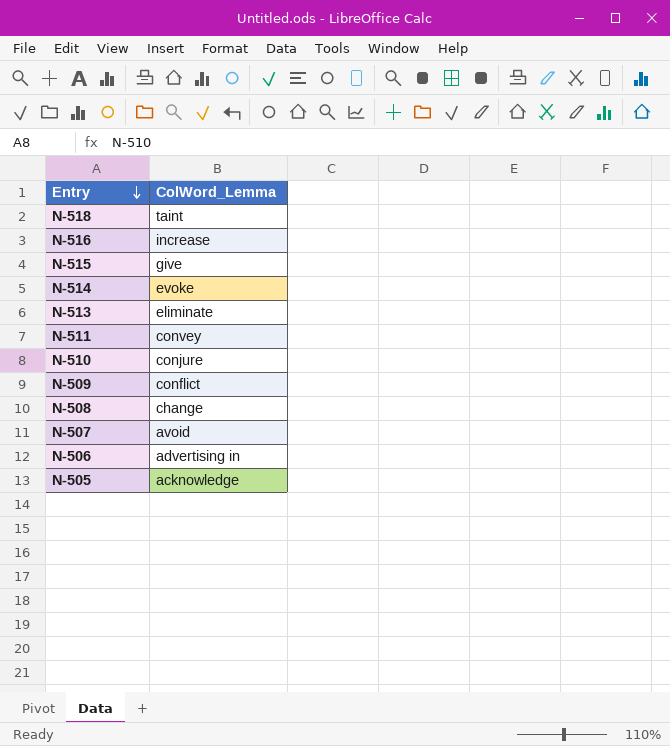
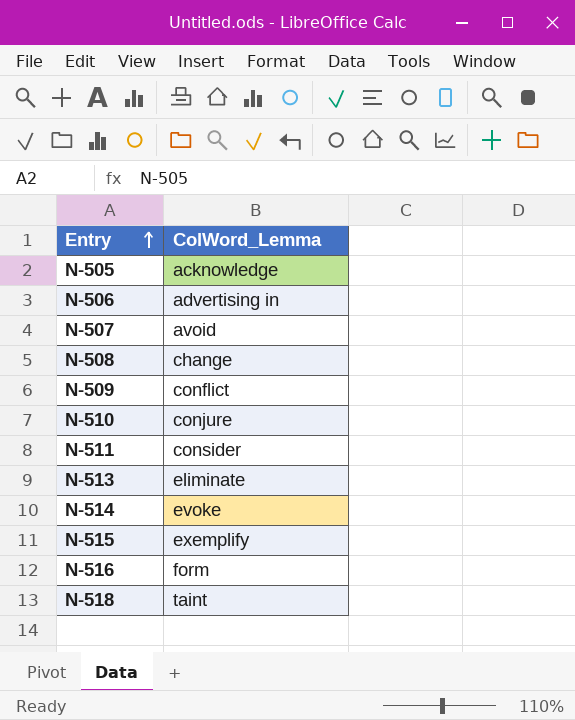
row order: Entry descending -> Entry ascending
N-511 | ColWord_Lemma: convey -> consider
N-515 | ColWord_Lemma: give -> exemplify
N-516 | ColWord_Lemma: increase -> form

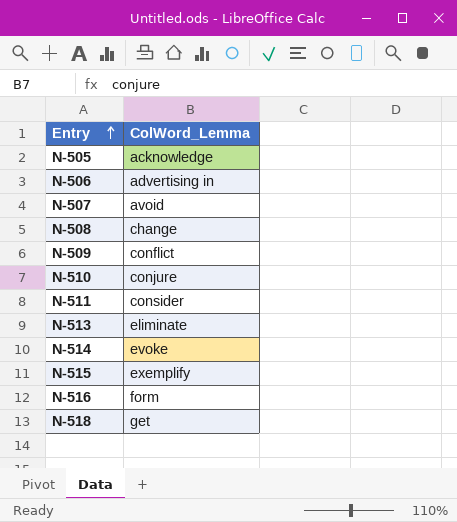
N-518 | ColWord_Lemma: taint -> get

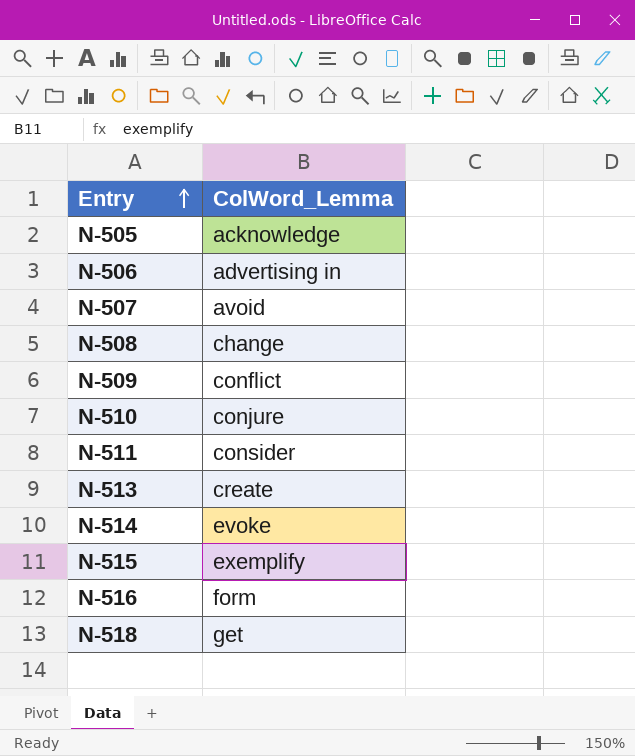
N-513 | ColWord_Lemma: eliminate -> create

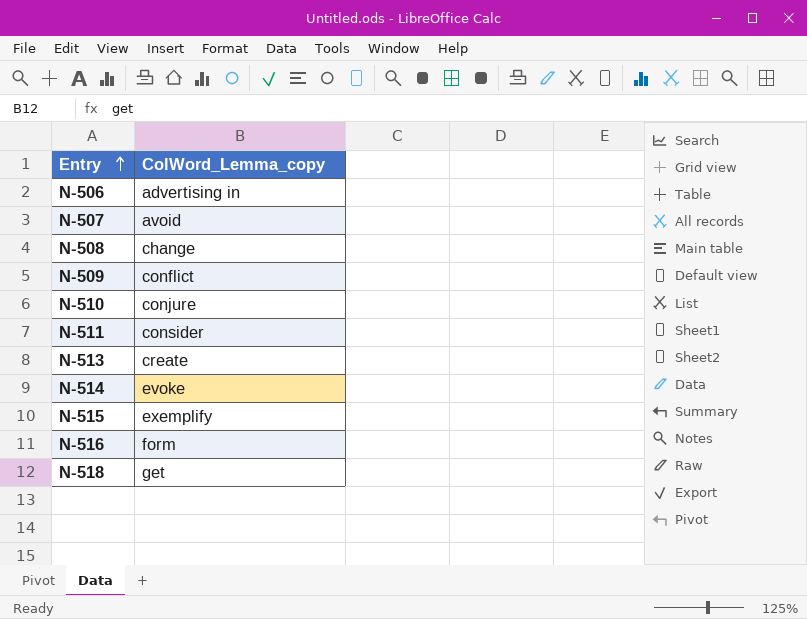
column name: ColWord_Lemma -> ColWord_Lemma_copy
row N-505: acknowledge -> none

